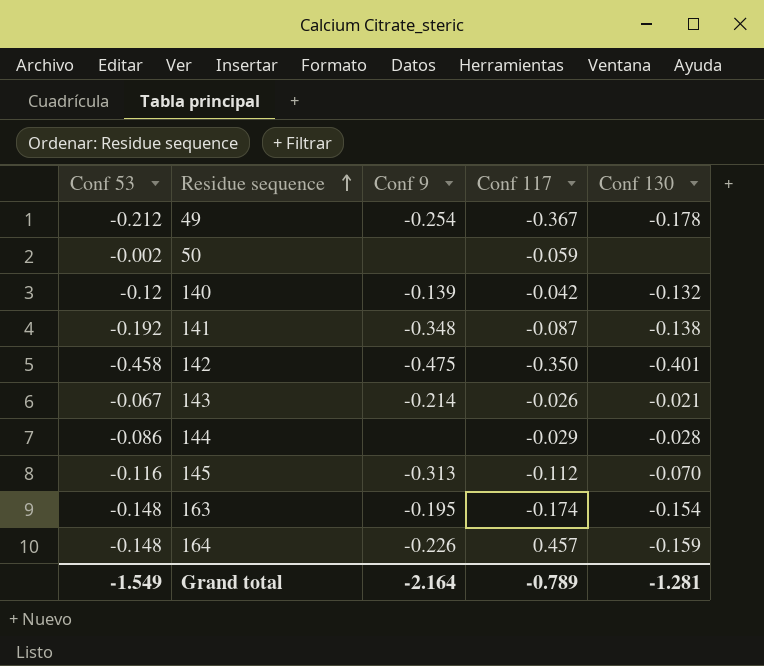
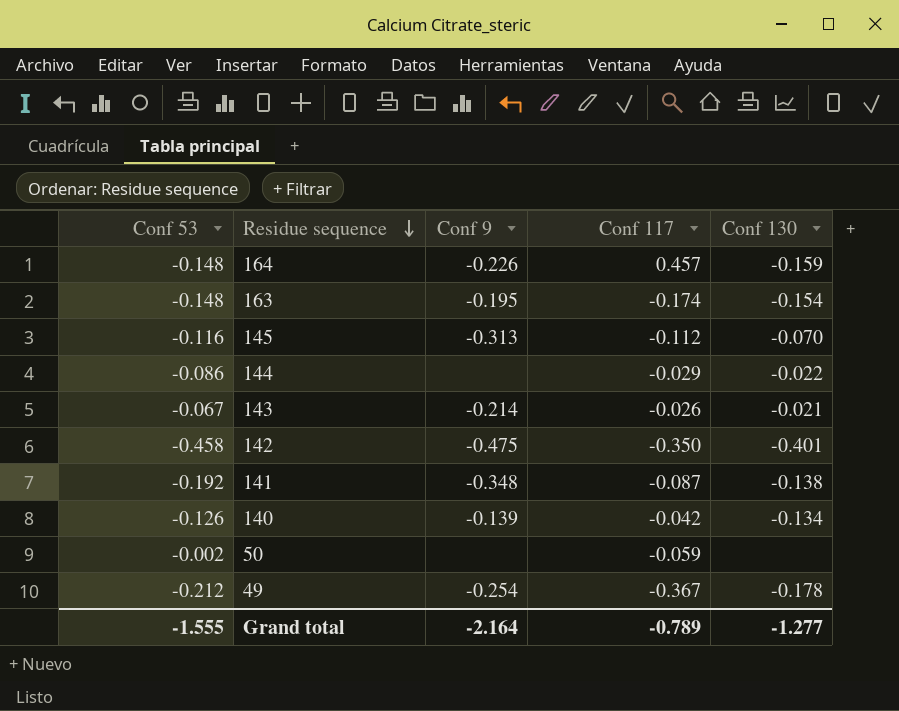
row order: Residue sequence ascending -> Residue sequence descending
144 | Conf 130: -0.028 -> -0.022
140 | Conf 53: -0.12 -> -0.126
140 | Conf 130: -0.132 -> -0.134
Grand total | Conf 53: -1.549 -> -1.555
Grand total | Conf 130: -1.281 -> -1.277

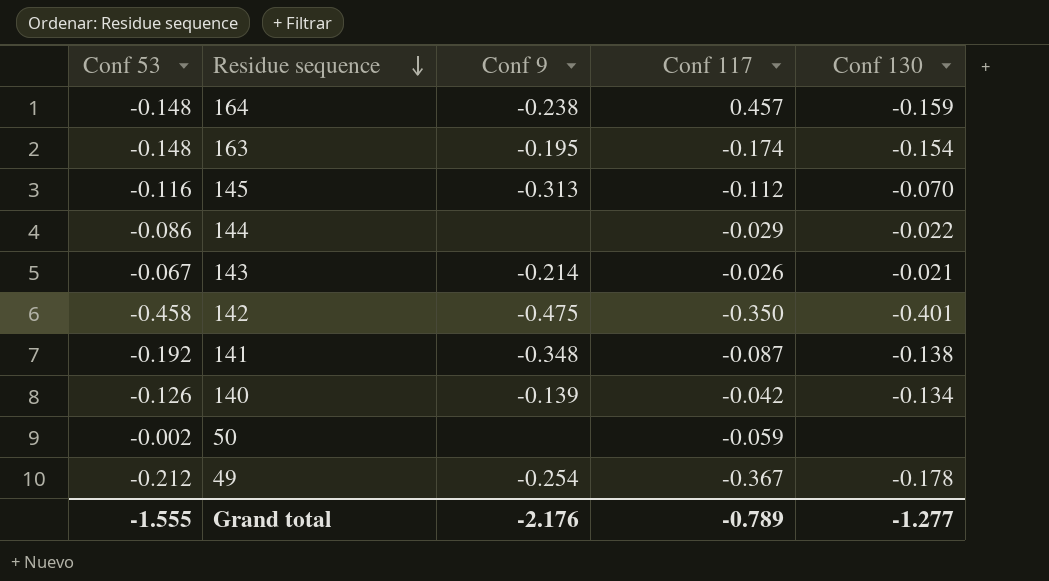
164 | Conf 9: -0.226 -> -0.238
Grand total | Conf 9: -2.164 -> -2.176

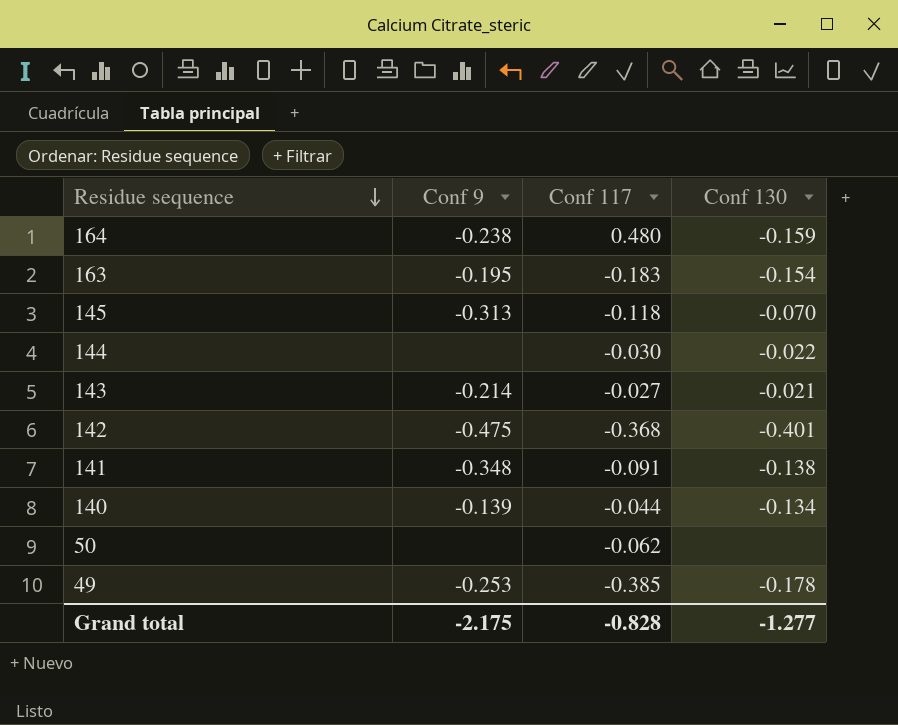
column Conf 53 | position: 1 -> none
164 | Conf 117: 0.457 -> 0.480
163 | Conf 117: -0.174 -> -0.183
145 | Conf 117: -0.112 -> -0.118
144 | Conf 117: -0.029 -> -0.030
143 | Conf 117: -0.026 -> -0.027
142 | Conf 117: -0.350 -> -0.368
141 | Conf 117: -0.087 -> -0.091
140 | Conf 117: -0.042 -> -0.044
50 | Conf 117: -0.059 -> -0.062
49 | Conf 9: -0.254 -> -0.253
49 | Conf 117: -0.367 -> -0.385
Grand total | Conf 9: -2.176 -> -2.175
Grand total | Conf 117: -0.789 -> -0.828

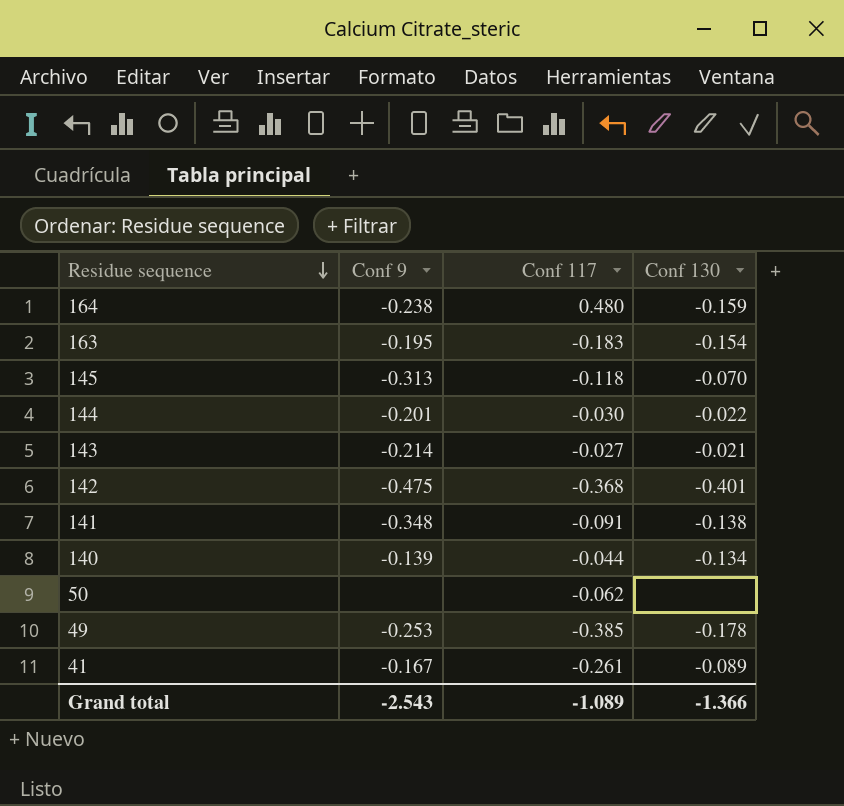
144 | Conf 9: none -> -0.201
row 41: none -> -0.167 | -0.261 | -0.089
Grand total | Conf 9: -2.175 -> -2.543
Grand total | Conf 117: -0.828 -> -1.089
Grand total | Conf 130: -1.277 -> -1.366

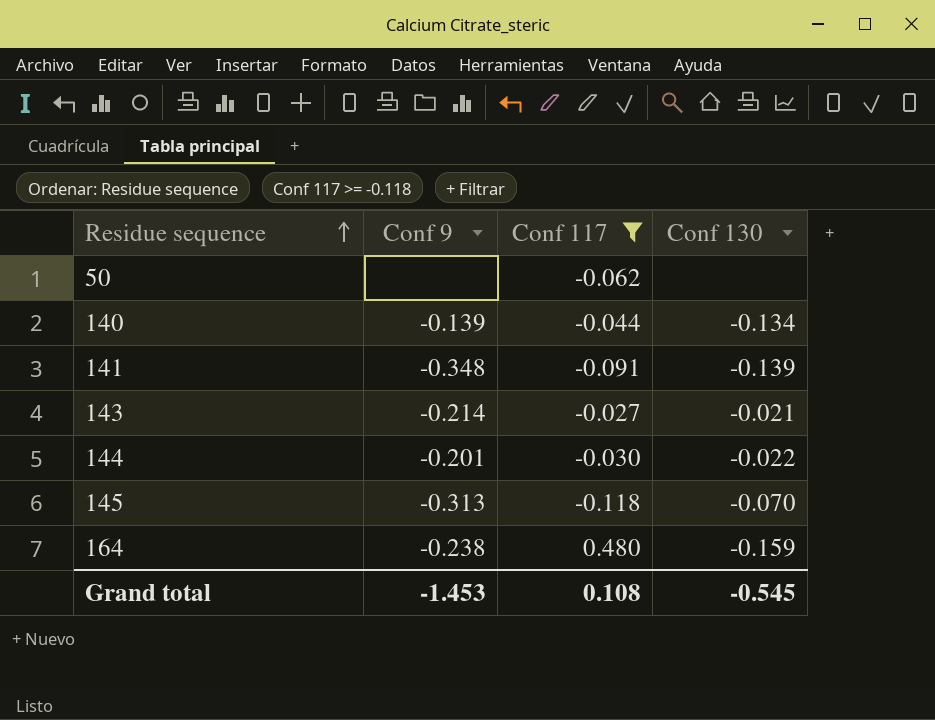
filter: none -> Conf 117 >= -0.118
row order: Residue sequence descending -> Residue sequence ascending
141 | Conf 130: -0.138 -> -0.139
Grand total | Conf 9: -2.543 -> -1.453
Grand total | Conf 117: -1.089 -> 0.108
Grand total | Conf 130: -1.366 -> -0.545

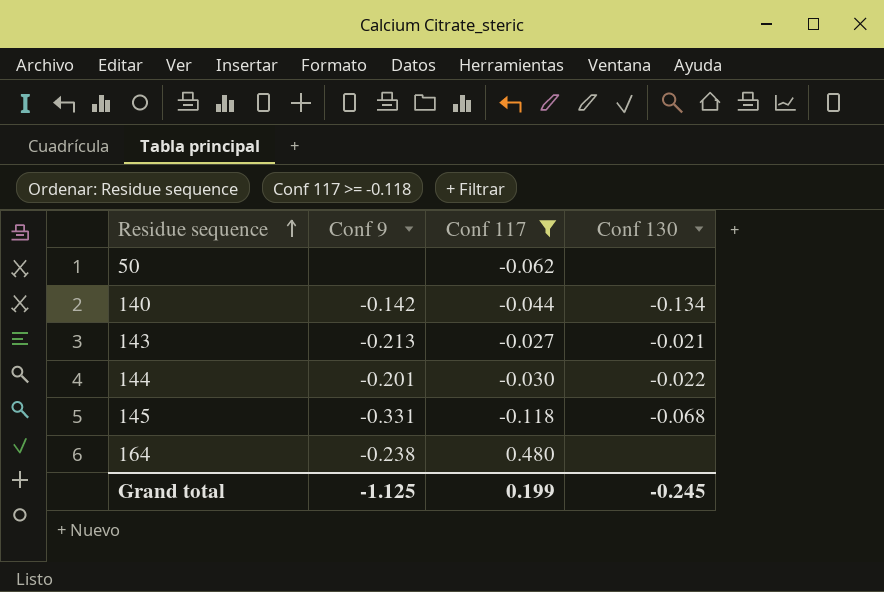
row 141: -0.348 | -0.091 | -0.139 -> none
140 | Conf 9: -0.139 -> -0.142
143 | Conf 9: -0.214 -> -0.213
145 | Conf 9: -0.313 -> -0.331
145 | Conf 130: -0.070 -> -0.068
164 | Conf 130: -0.159 -> none
Grand total | Conf 9: -1.453 -> -1.125
Grand total | Conf 117: 0.108 -> 0.199
Grand total | Conf 130: -0.545 -> -0.245

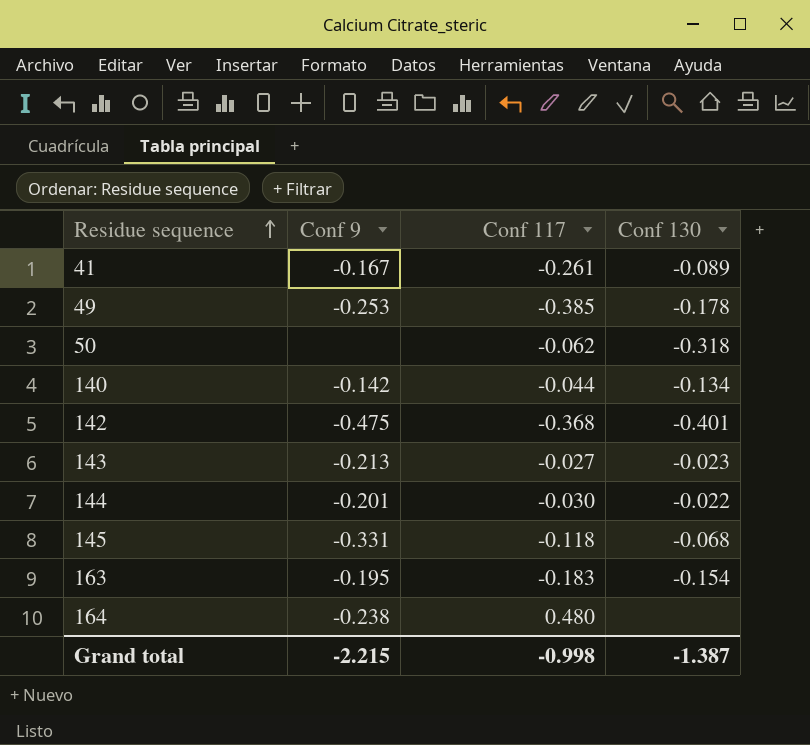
filter: Conf 117 >= -0.118 -> none
50 | Conf 130: none -> -0.318
143 | Conf 130: -0.021 -> -0.023
Grand total | Conf 9: -1.125 -> -2.215
Grand total | Conf 117: 0.199 -> -0.998
Grand total | Conf 130: -0.245 -> -1.387

